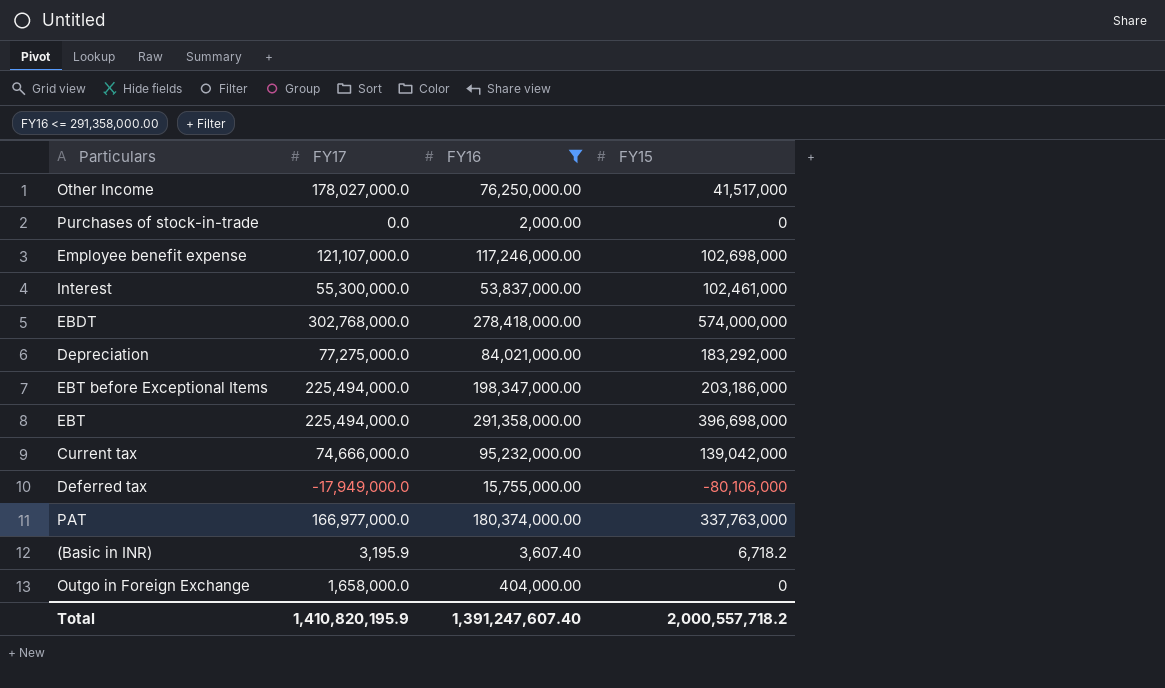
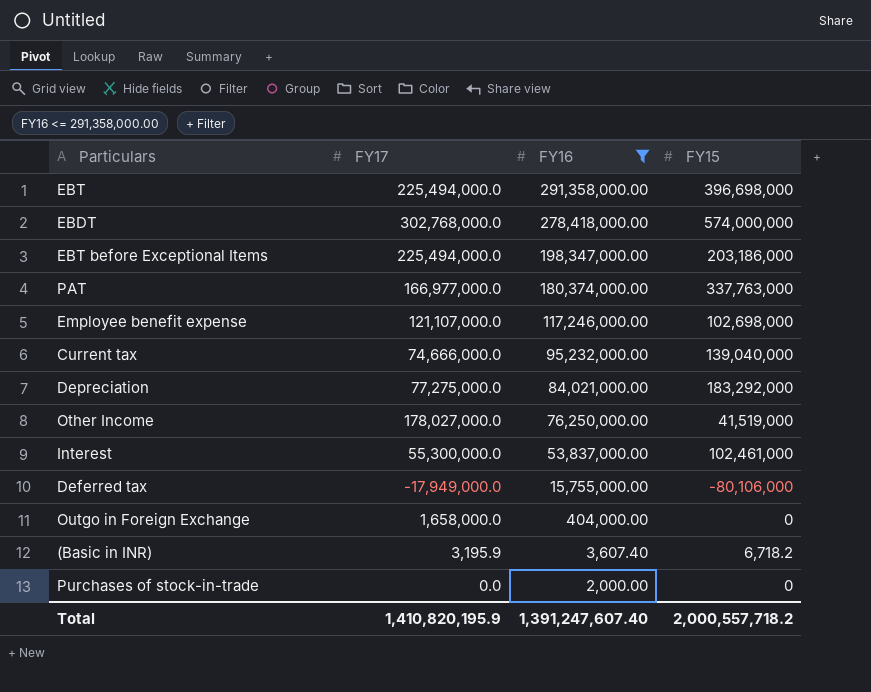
row order: none -> FY16 descending
Current tax | FY15: 139,042,000 -> 139,040,000
Other Income | FY15: 41,517,000 -> 41,519,000

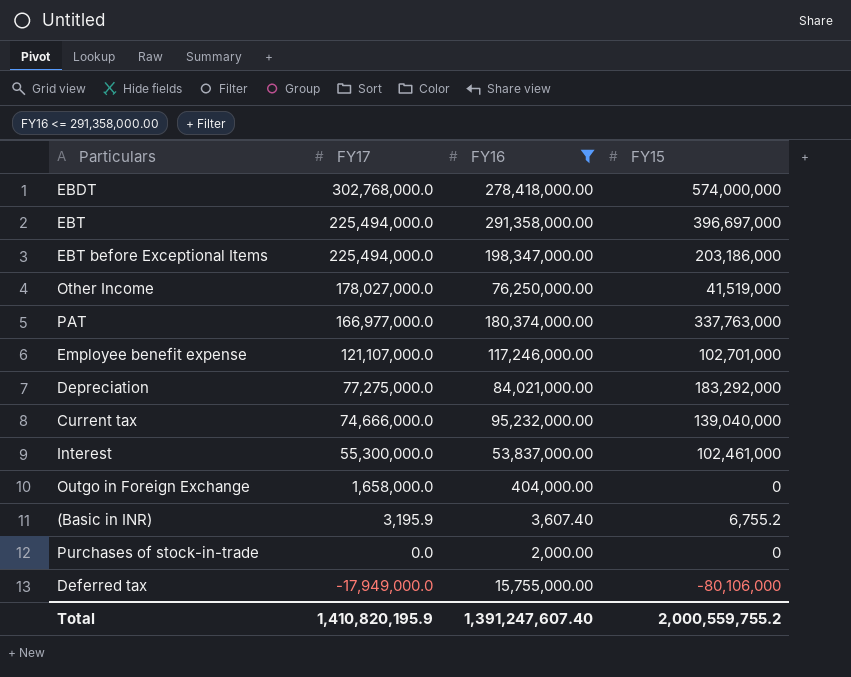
row order: FY16 descending -> FY17 descending
EBT | FY15: 396,698,000 -> 396,697,000
Employee benefit expense | FY15: 102,698,000 -> 102,701,000
(Basic in INR) | FY15: 6,718.2 -> 6,755.2
Total | FY15: 2,000,557,718.2 -> 2,000,559,755.2

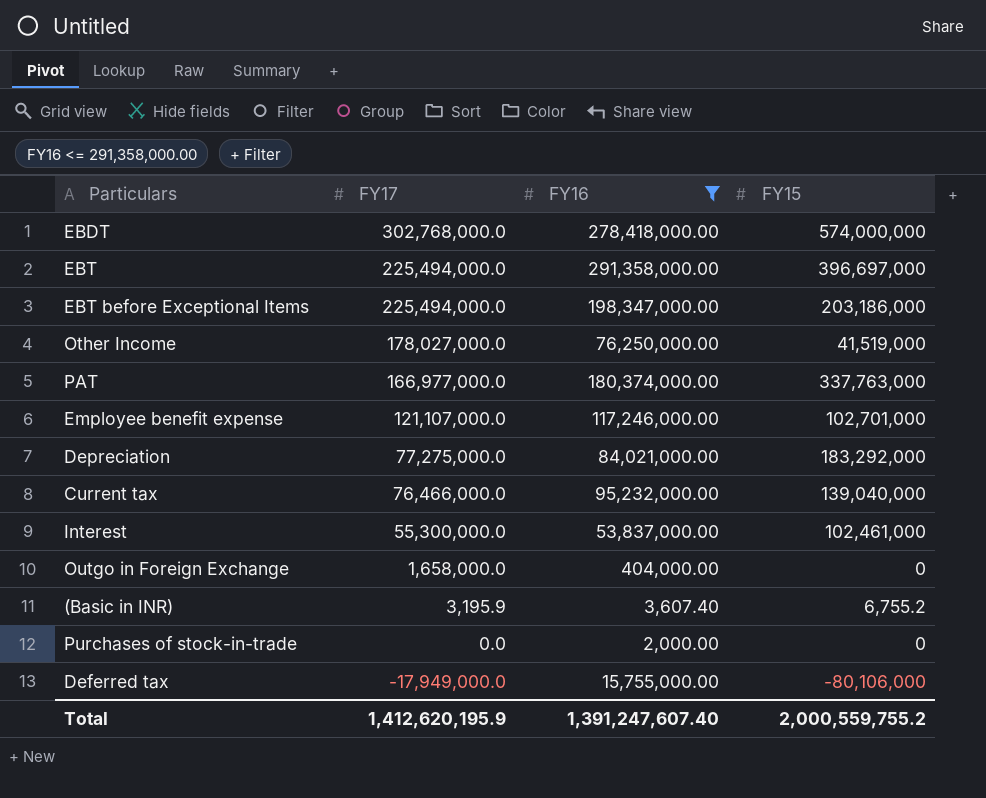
Current tax | FY17: 74,666,000.0 -> 76,466,000.0
Total | FY17: 1,410,820,195.9 -> 1,412,620,195.9

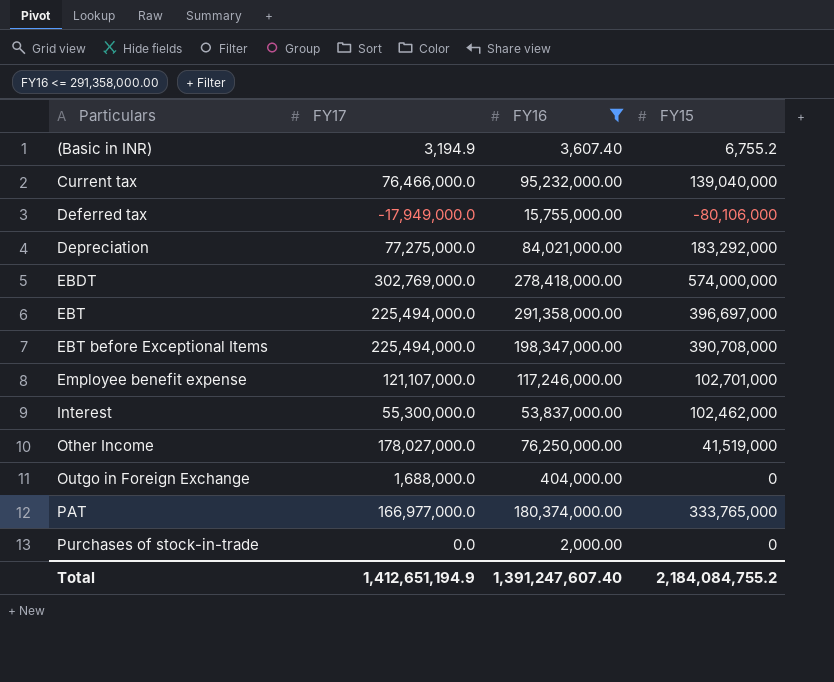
row order: FY17 descending -> Particulars ascending
(Basic in INR) | FY17: 3,195.9 -> 3,194.9
EBDT | FY17: 302,768,000.0 -> 302,769,000.0
EBT before Exceptional Items | FY15: 203,186,000 -> 390,708,000
Interest | FY15: 102,461,000 -> 102,462,000
Outgo in Foreign Exchange | FY17: 1,658,000.0 -> 1,688,000.0
PAT | FY15: 337,763,000 -> 333,765,000
Total | FY17: 1,412,620,195.9 -> 1,412,651,194.9
Total | FY15: 2,000,559,755.2 -> 2,184,084,755.2

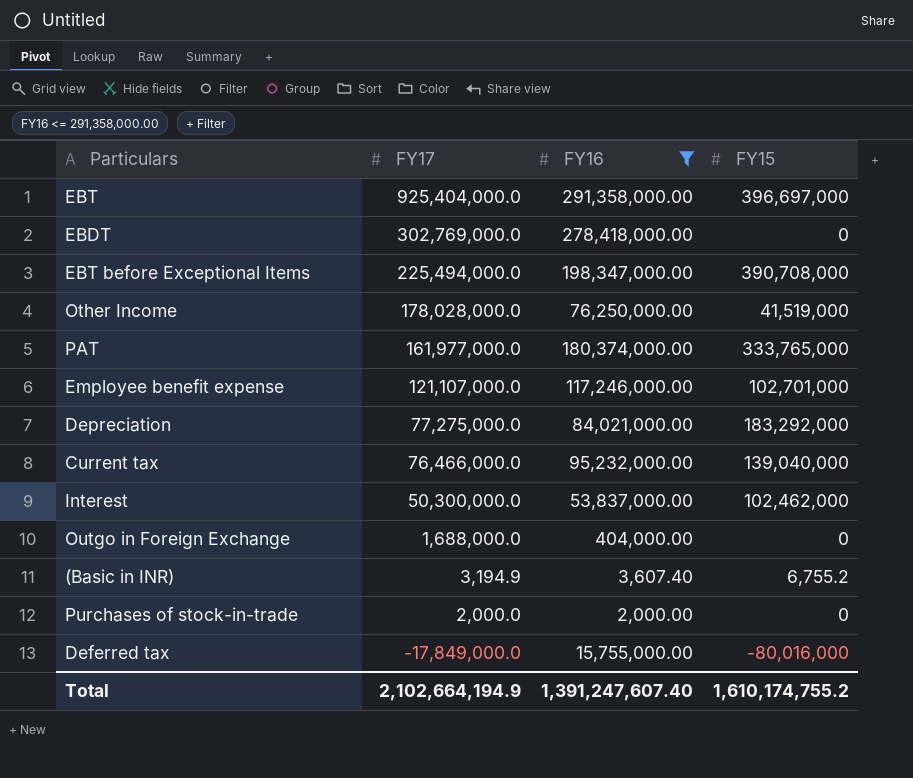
row order: Particulars ascending -> FY17 descending
EBT | FY17: 225,494,000.0 -> 925,404,000.0
EBDT | FY15: 574,000,000 -> 0
Other Income | FY17: 178,027,000.0 -> 178,028,000.0
PAT | FY17: 166,977,000.0 -> 161,977,000.0
Interest | FY17: 55,300,000.0 -> 50,300,000.0
Purchases of stock-in-trade | FY17: 0.0 -> 2,000.0
Deferred tax | FY17: -17,949,000.0 -> -17,849,000.0
Deferred tax | FY15: -80,106,000 -> -80,016,000
Total | FY17: 1,412,651,194.9 -> 2,102,664,194.9
Total | FY15: 2,184,084,755.2 -> 1,610,174,755.2

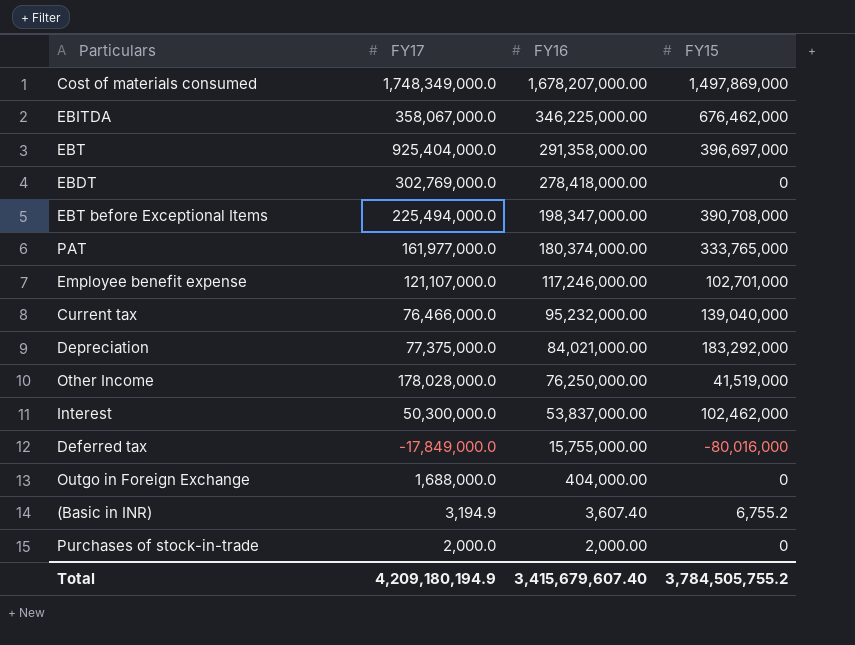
filter: FY16 <= 291,358,000.00 -> none
row order: FY17 descending -> FY16 descending
Depreciation | FY17: 77,275,000.0 -> 77,375,000.0
Total | FY17: 2,102,664,194.9 -> 4,209,180,194.9
Total | FY16: 1,391,247,607.40 -> 3,415,679,607.40
Total | FY15: 1,610,174,755.2 -> 3,784,505,755.2

